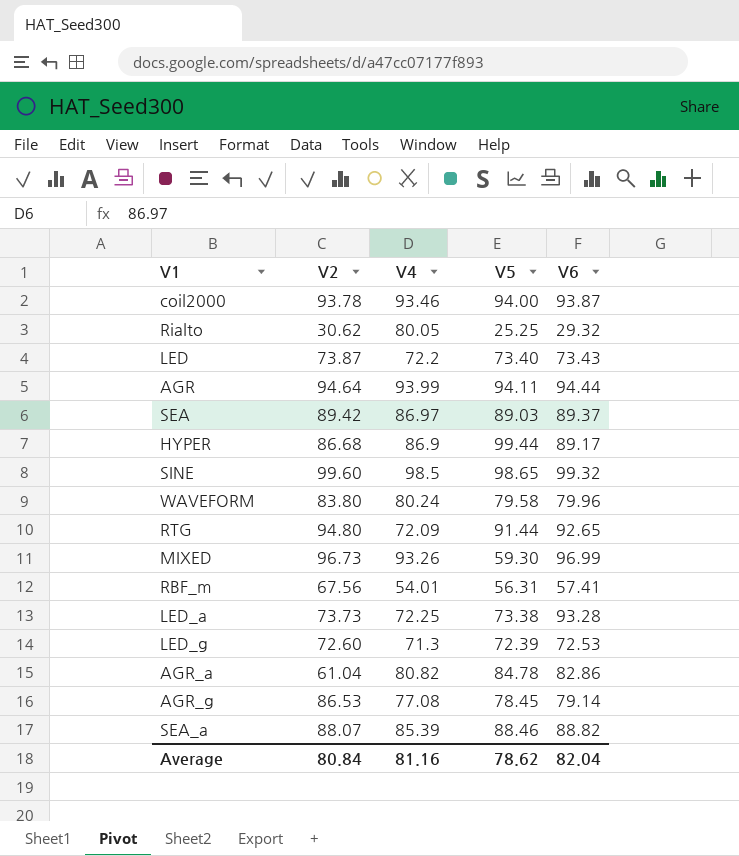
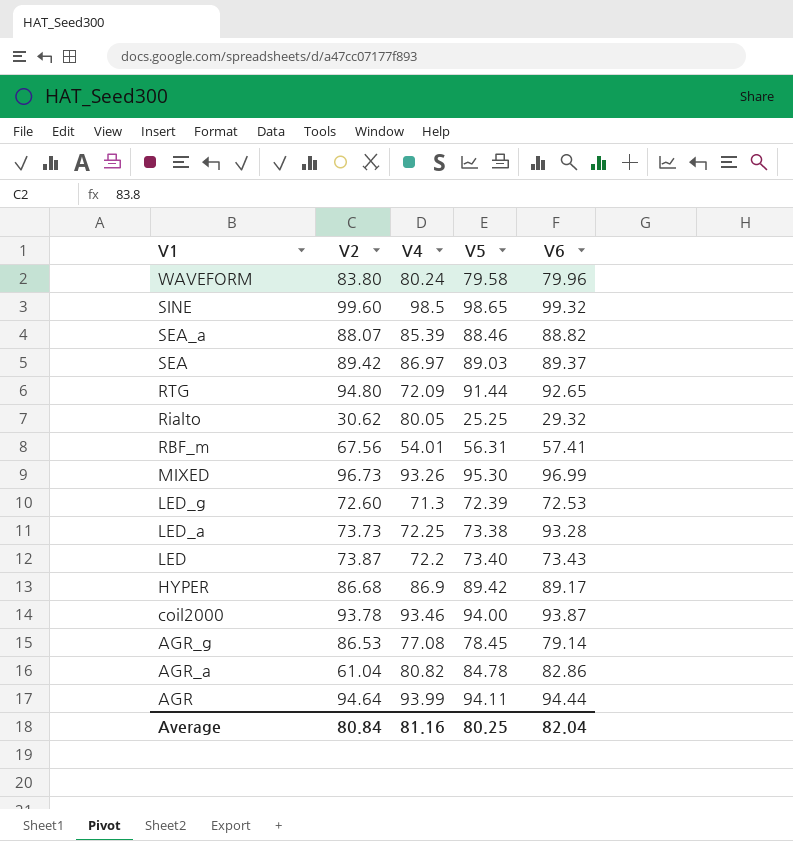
row order: none -> V1 descending
MIXED | V5: 59.30 -> 95.30
HYPER | V5: 99.44 -> 89.42
Average | V5: 78.62 -> 80.25

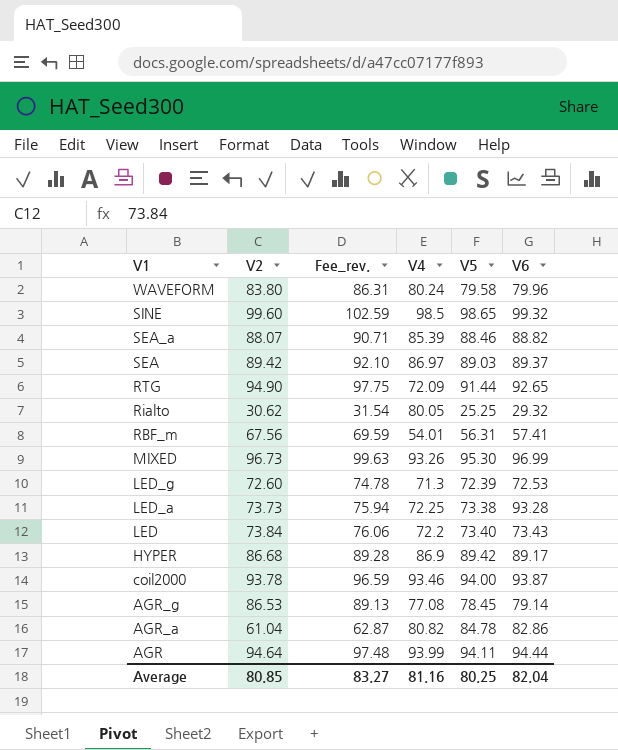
column Fee_rev. | formula: none -> [V2] * 1.03
RTG | V2: 94.80 -> 94.90
LED | V2: 73.87 -> 73.84
Average | V2: 80.84 -> 80.85

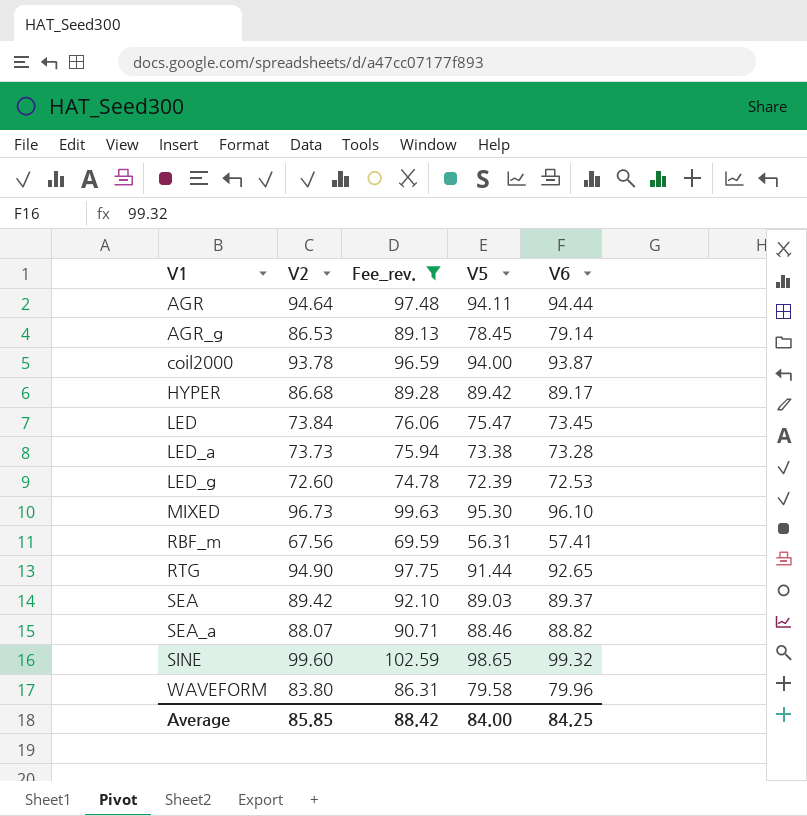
filter: none -> Fee_rev. >= 69.59
row order: V1 descending -> V1 ascending
column V4 | position: 4 -> none
LED | V5: 73.40 -> 75.47
LED | V6: 73.43 -> 73.45
LED_a | V6: 93.28 -> 73.28
MIXED | V6: 96.99 -> 96.10
Average | V2: 80.85 -> 85.85
Average | Fee_rev.: 83.27 -> 88.42
Average | V5: 80.25 -> 84.00
Average | V6: 82.04 -> 84.25

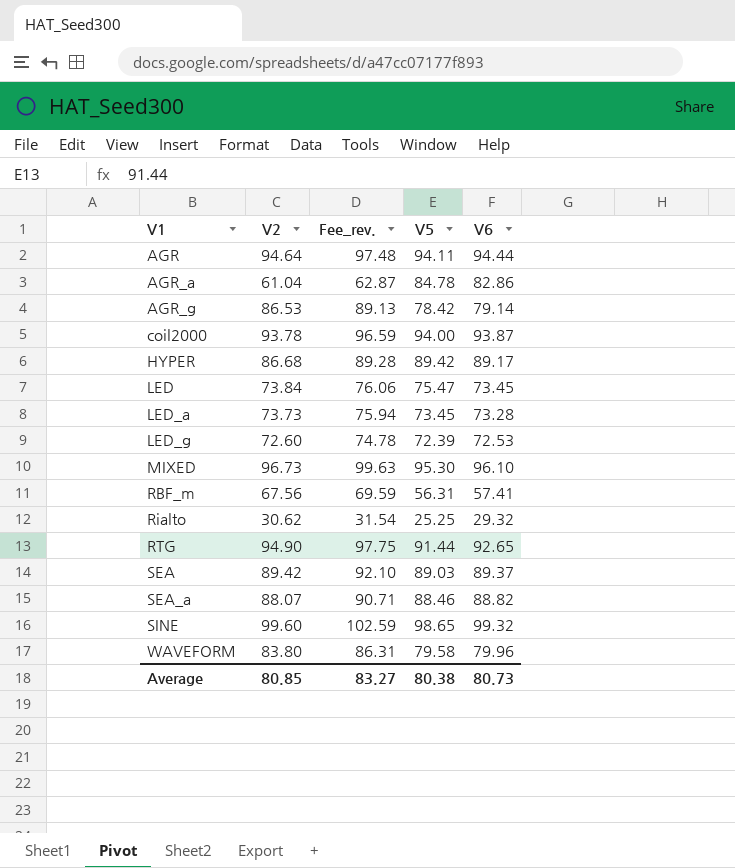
filter: Fee_rev. >= 69.59 -> none
AGR_g | V5: 78.45 -> 78.42
LED_a | V5: 73.38 -> 73.45
Average | V2: 85.85 -> 80.85
Average | Fee_rev.: 88.42 -> 83.27
Average | V5: 84.00 -> 80.38
Average | V6: 84.25 -> 80.73

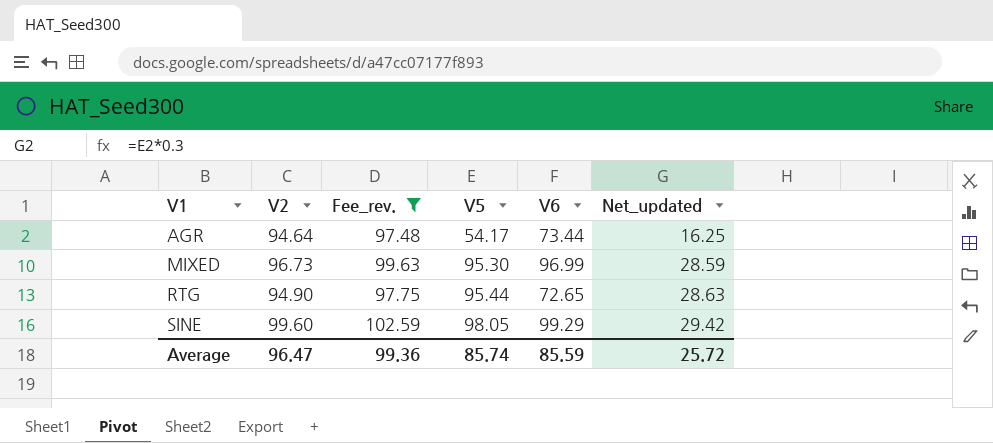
filter: none -> Fee_rev. >= 97.48
column Net_updated | formula: none -> [V5] * 0.3
AGR | V5: 94.11 -> 54.17
AGR | V6: 94.44 -> 73.44
MIXED | V6: 96.10 -> 96.99
RTG | V5: 91.44 -> 95.44
RTG | V6: 92.65 -> 72.65
SINE | V5: 98.65 -> 98.05
SINE | V6: 99.32 -> 99.29
Average | V2: 80.85 -> 96.47
Average | Fee_rev.: 83.27 -> 99.36
Average | V5: 80.38 -> 85.74
Average | V6: 80.73 -> 85.59

